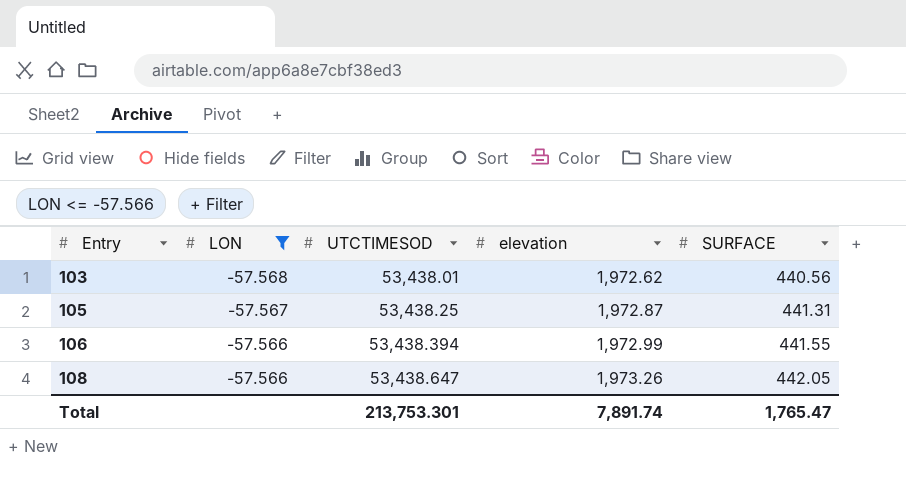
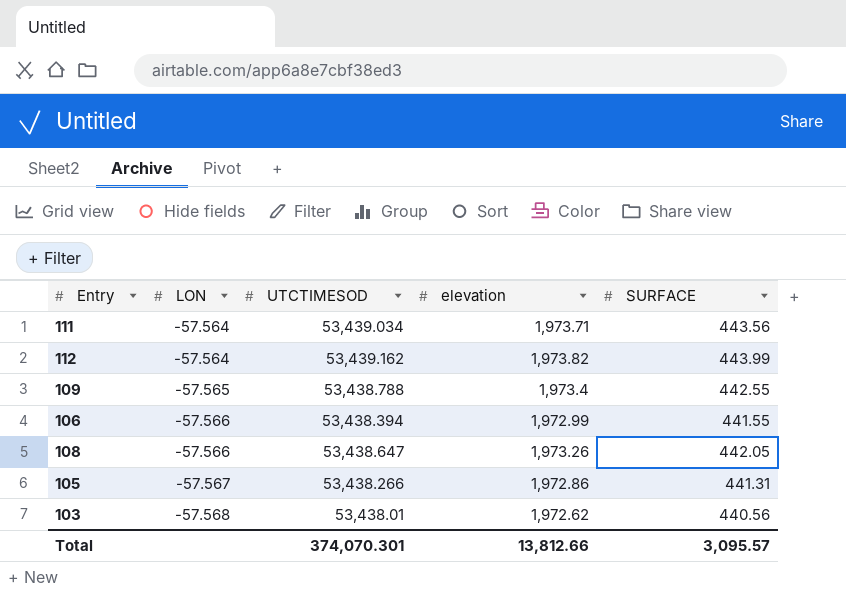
filter: LON <= -57.566 -> none
row order: Entry ascending -> LON descending
105 | UTCTIMESOD: 53,438.25 -> 53,438.266
105 | elevation: 1,972.87 -> 1,972.86
Total | UTCTIMESOD: 213,753.301 -> 374,070.301
Total | elevation: 7,891.74 -> 13,812.66
Total | SURFACE: 1,765.47 -> 3,095.57

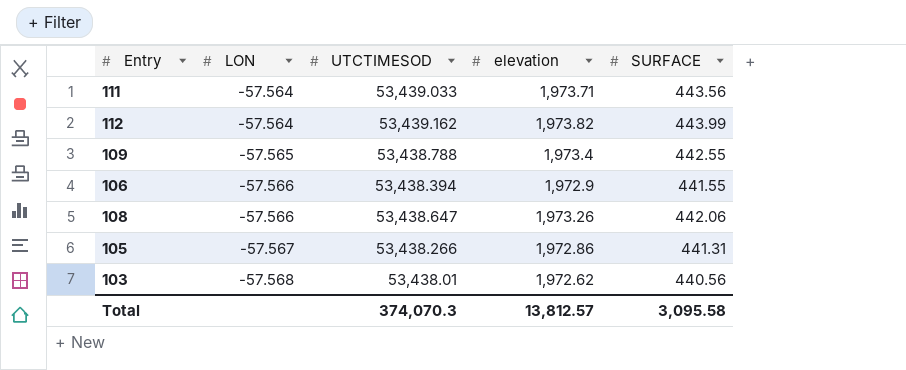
111 | UTCTIMESOD: 53,439.034 -> 53,439.033
106 | elevation: 1,972.99 -> 1,972.9
108 | SURFACE: 442.05 -> 442.06
Total | UTCTIMESOD: 374,070.301 -> 374,070.3
Total | elevation: 13,812.66 -> 13,812.57
Total | SURFACE: 3,095.57 -> 3,095.58

